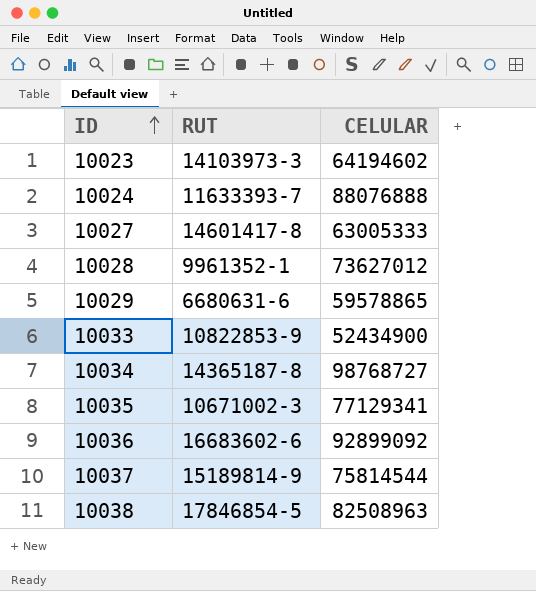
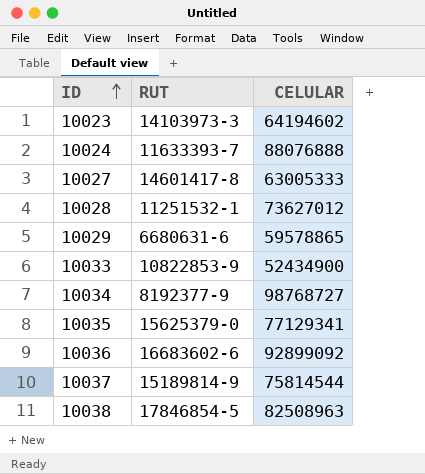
10028 | RUT: 9961352-1 -> 11251532-1
10034 | RUT: 14365187-8 -> 8192377-9
10035 | RUT: 10671002-3 -> 15625379-0

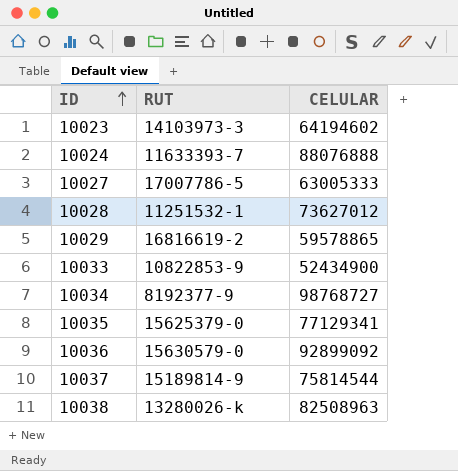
10027 | RUT: 14601417-8 -> 17007786-5
10029 | RUT: 6680631-6 -> 16816619-2
10036 | RUT: 16683602-6 -> 15630579-0
10038 | RUT: 17846854-5 -> 13280026-k

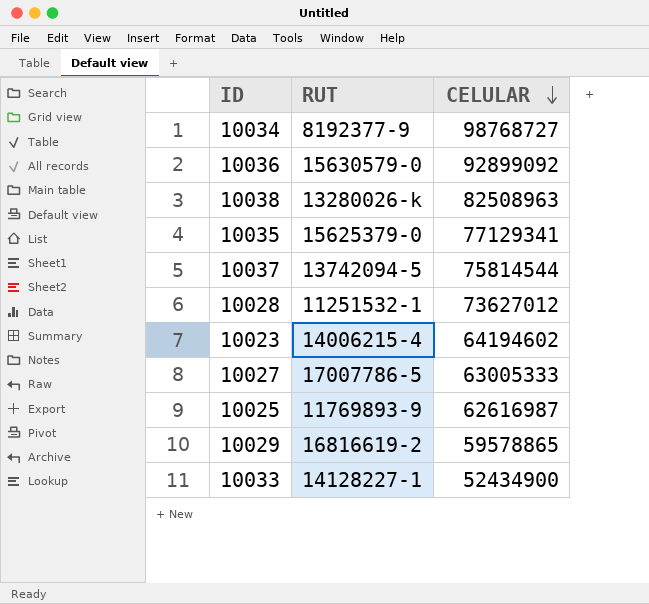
row order: ID ascending -> CELULAR descending
row 10024: 11633393-7 | 88076888 -> none
10037 | RUT: 15189814-9 -> 13742094-5
10023 | RUT: 14103973-3 -> 14006215-4
row 10025: none -> 11769893-9 | 62616987
10033 | RUT: 10822853-9 -> 14128227-1

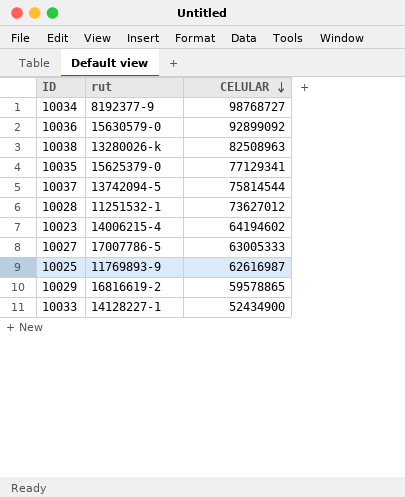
column name: RUT -> rut

